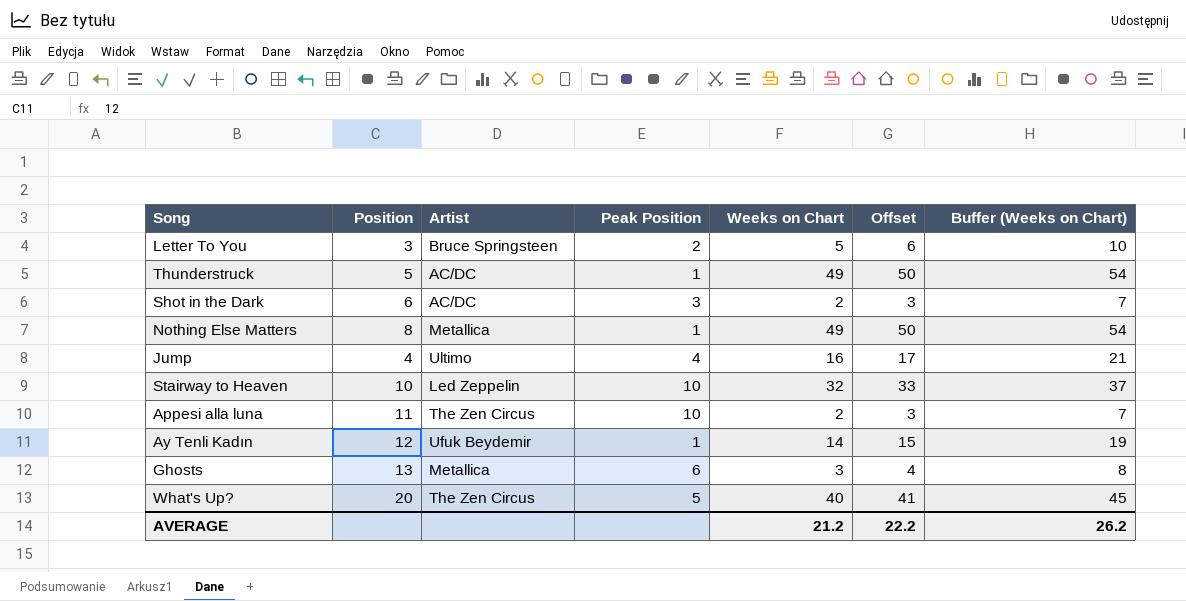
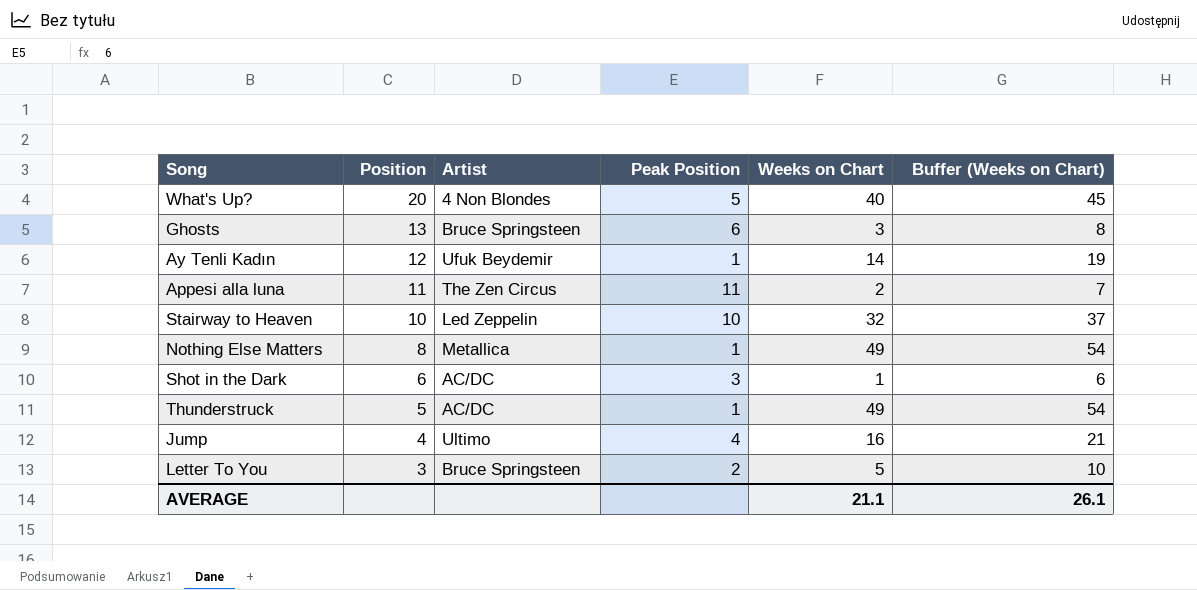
row order: none -> Position descending
column Offset | formula: [Weeks on Chart] + 1 -> none
What's Up? | Artist: The Zen Circus -> 4 Non Blondes
Ghosts | Artist: Metallica -> Bruce Springsteen
Appesi alla luna | Peak Position: 10 -> 11
Shot in the Dark | Weeks on Chart: 2 -> 1
Shot in the Dark | Buffer (Weeks on Chart): 7 -> 6
AVERAGE | Weeks on Chart: 21.2 -> 21.1
AVERAGE | Buffer (Weeks on Chart): 26.2 -> 26.1

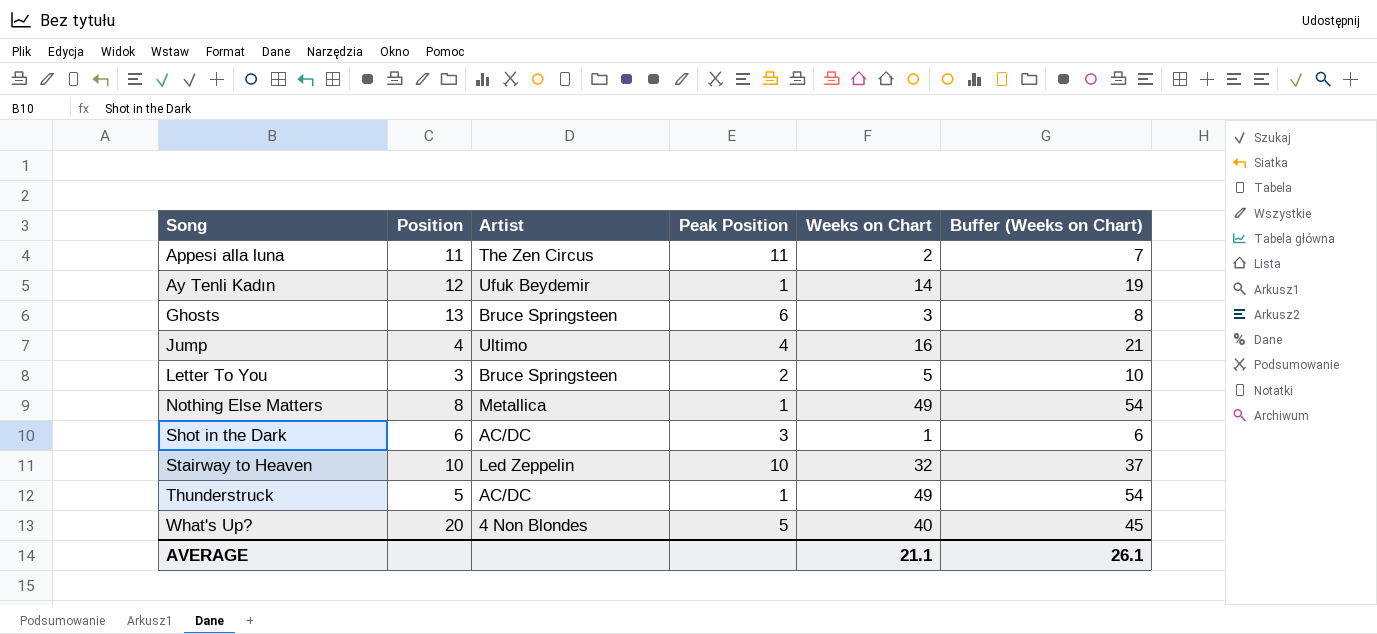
row order: Position descending -> Song ascending

